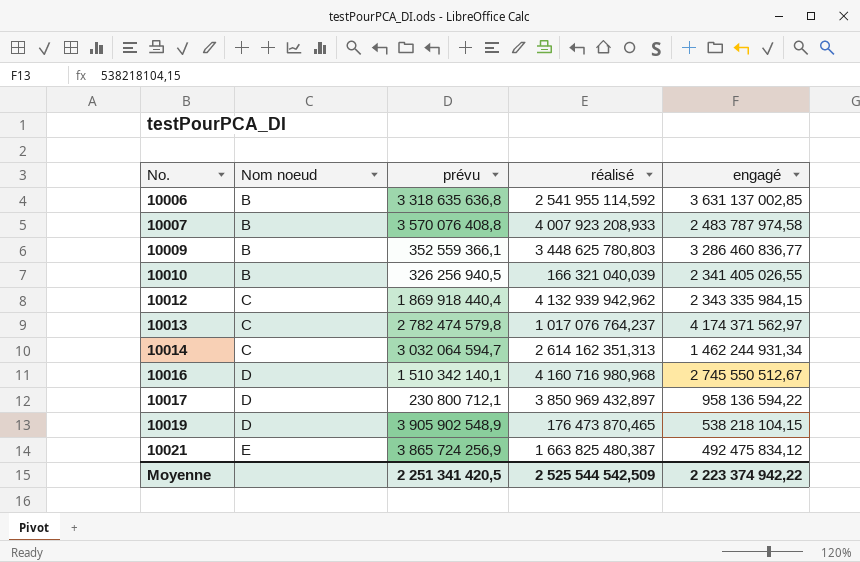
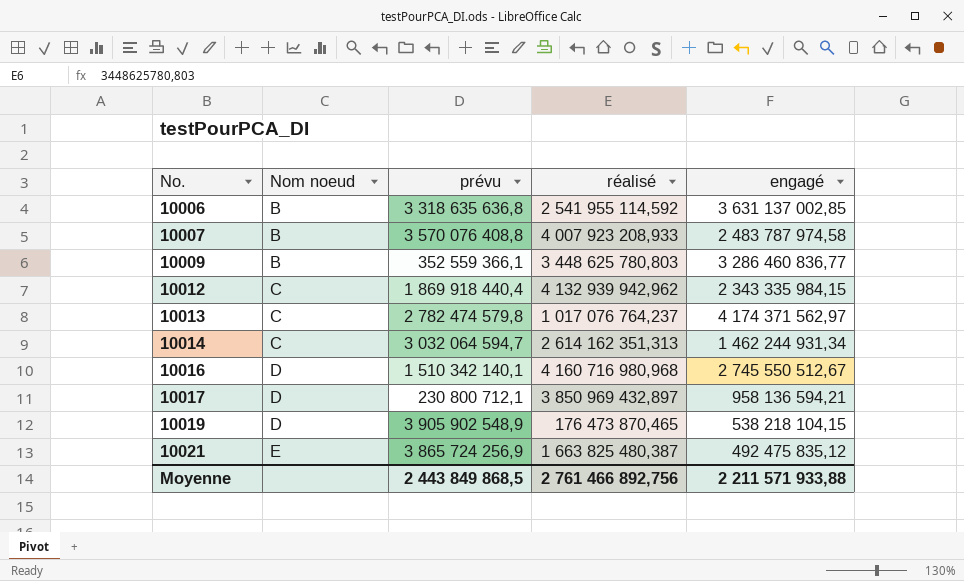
row 10010: B | 326 256 940,5 | 166 321 040,039 | 2 341 405 026,55 -> none
10017 | engagé: 958 136 594,22 -> 958 136 594,21
10021 | engagé: 492 475 834,12 -> 492 475 835,12
Moyenne | prévu: 2 251 341 420,5 -> 2 443 849 868,5
Moyenne | réalisé: 2 525 544 542,509 -> 2 761 466 892,756
Moyenne | engagé: 2 223 374 942,22 -> 2 211 571 933,88

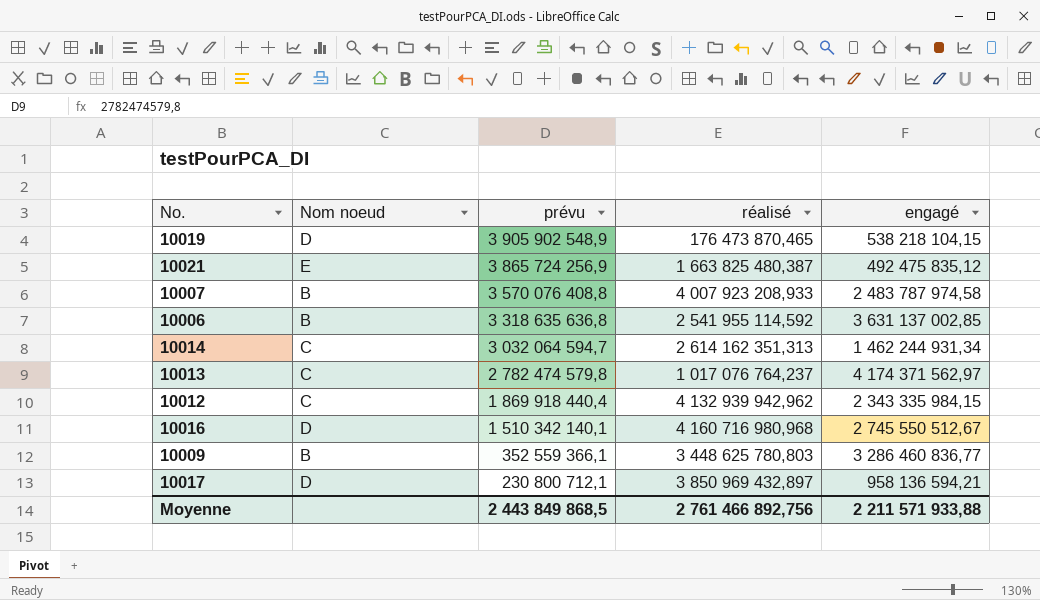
row order: No. ascending -> prévu descending

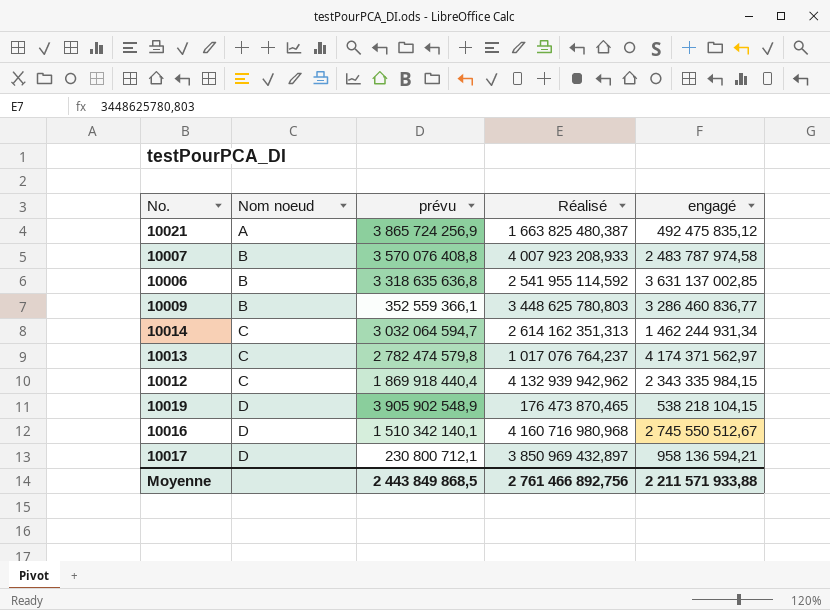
row order: prévu descending -> Nom noeud ascending
column name: réalisé -> Réalisé
10021 | Nom noeud: E -> A

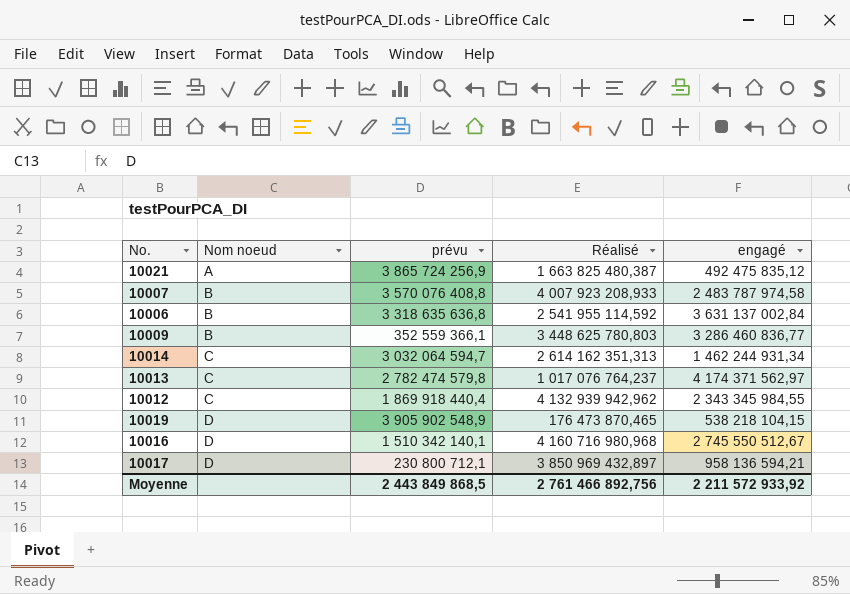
10006 | engagé: 3 631 137 002,85 -> 3 631 137 002,84
10012 | engagé: 2 343 335 984,15 -> 2 343 345 984,55
Moyenne | engagé: 2 211 571 933,88 -> 2 211 572 933,92

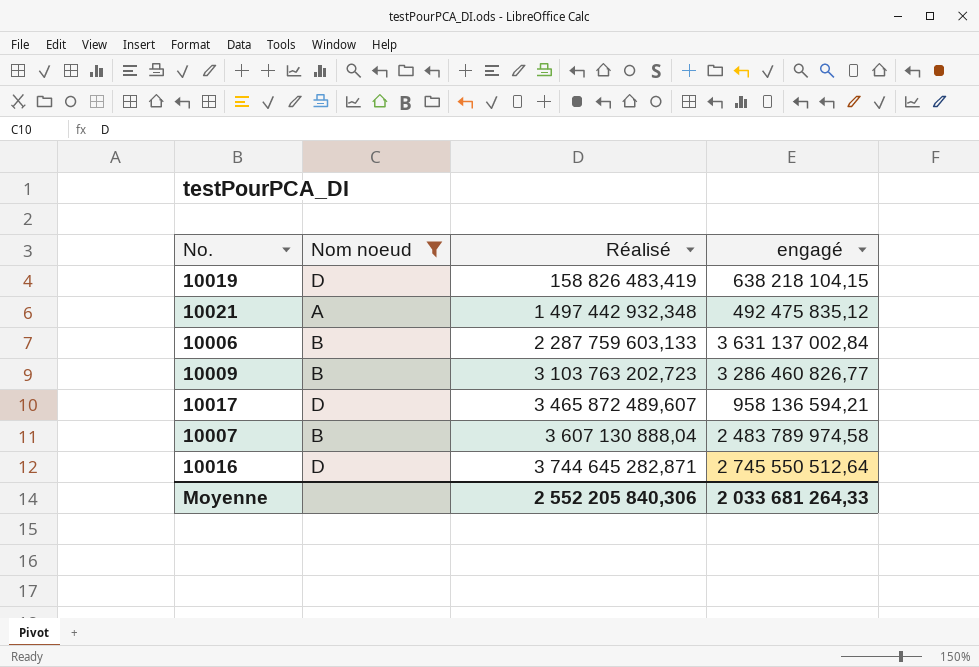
filter: none -> Nom noeud != C
row order: Nom noeud ascending -> Réalisé ascending
column prévu | position: 3 -> none
10019 | Réalisé: 176 473 870,465 -> 158 826 483,419
10019 | engagé: 538 218 104,15 -> 638 218 104,15
10021 | Réalisé: 1 663 825 480,387 -> 1 497 442 932,348
10006 | Réalisé: 2 541 955 114,592 -> 2 287 759 603,133
10009 | Réalisé: 3 448 625 780,803 -> 3 103 763 202,723
10009 | engagé: 3 286 460 836,77 -> 3 286 460 826,77
10017 | Réalisé: 3 850 969 432,897 -> 3 465 872 489,607
10007 | Réalisé: 4 007 923 208,933 -> 3 607 130 888,04
10007 | engagé: 2 483 787 974,58 -> 2 483 789 974,58
10016 | Réalisé: 4 160 716 980,968 -> 3 744 645 282,871
10016 | engagé: 2 745 550 512,67 -> 2 745 550 512,64
Moyenne | Réalisé: 2 761 466 892,756 -> 2 552 205 840,306
Moyenne | engagé: 2 211 572 933,92 -> 2 033 681 264,33

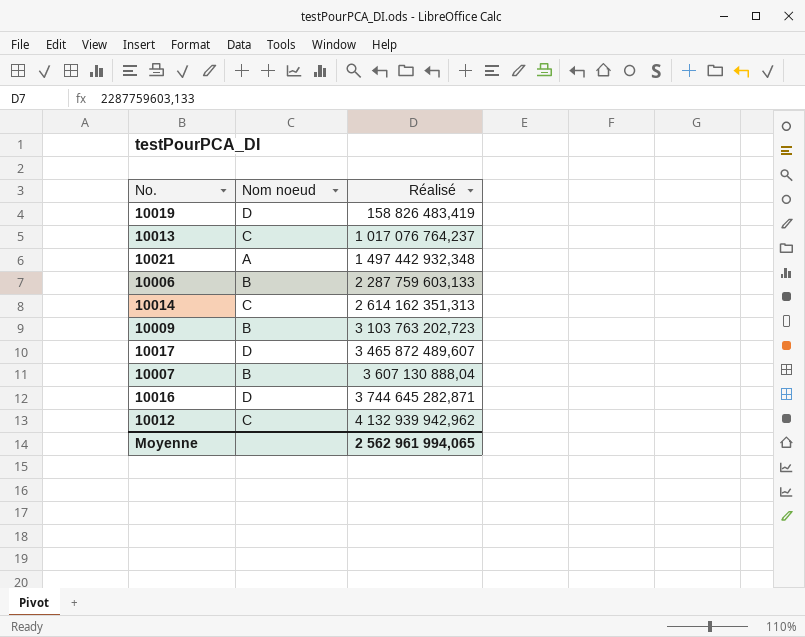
filter: Nom noeud != C -> none
column engagé | position: 4 -> none
Moyenne | Réalisé: 2 552 205 840,306 -> 2 562 961 994,065

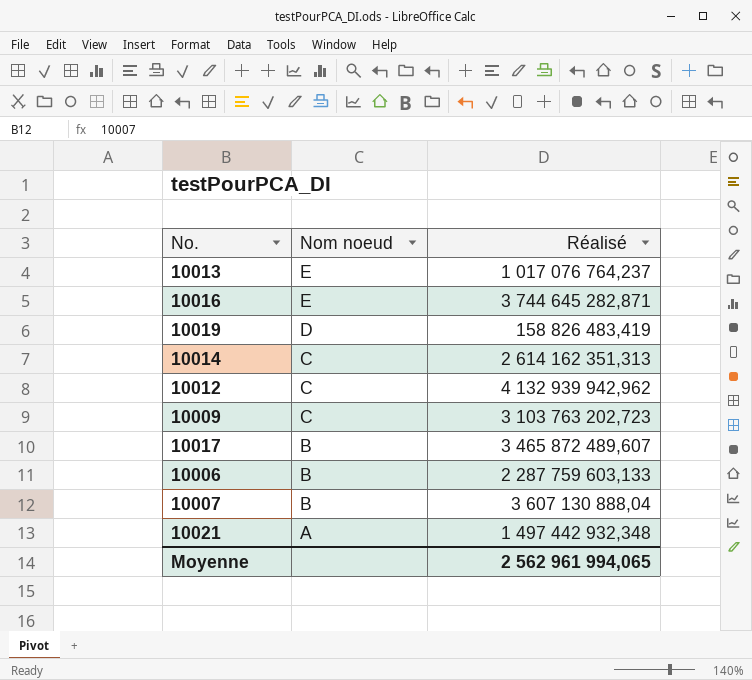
row order: Réalisé ascending -> Nom noeud descending
10013 | Nom noeud: C -> E
10016 | Nom noeud: D -> E
10009 | Nom noeud: B -> C
10017 | Nom noeud: D -> B

